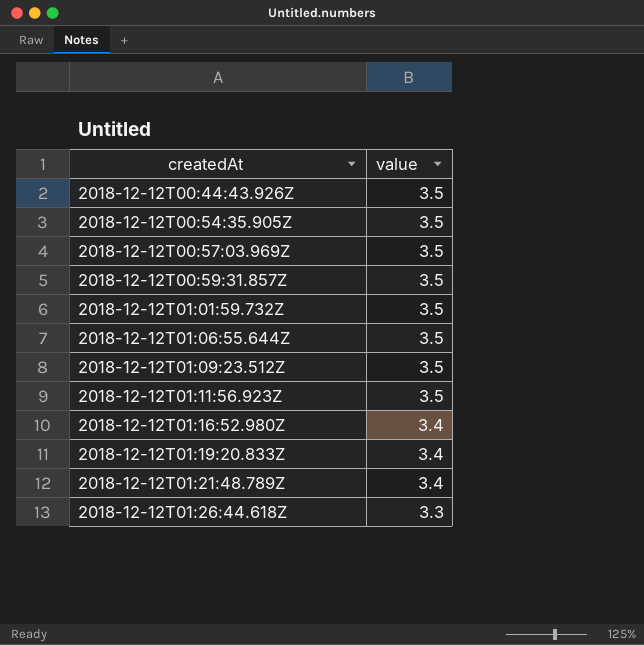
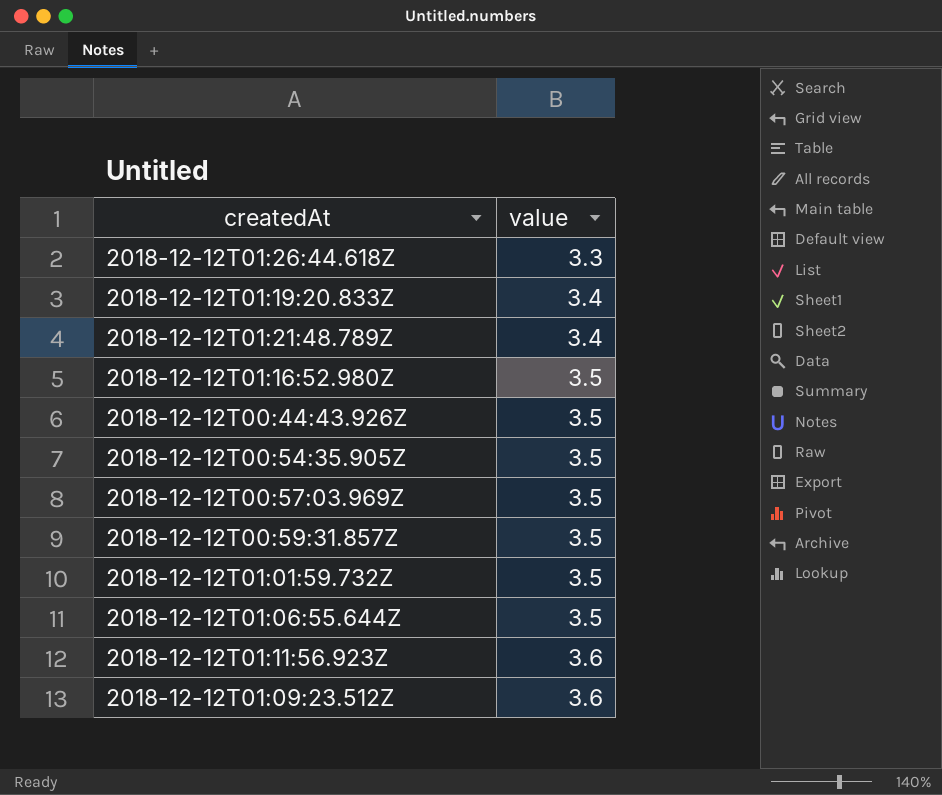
row order: createdAt ascending -> value ascending
2018-12-12T01:16:52.980Z | value: 3.4 -> 3.5
2018-12-12T01:11:56.923Z | value: 3.5 -> 3.6
2018-12-12T01:09:23.512Z | value: 3.5 -> 3.6

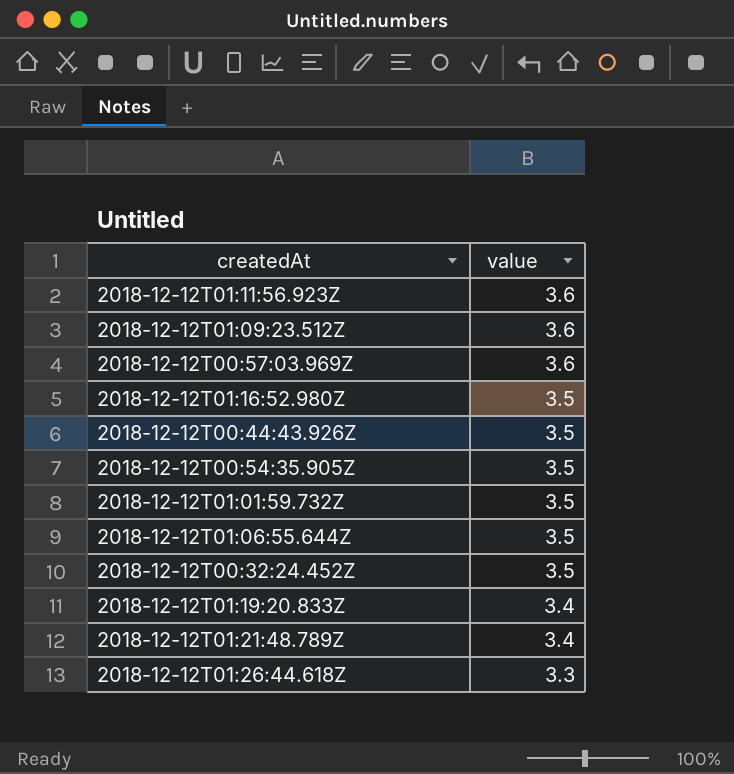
row order: value ascending -> value descending
row 2018-12-12T00:59:31.857Z: 3.5 -> none
2018-12-12T00:57:03.969Z | value: 3.5 -> 3.6
row 2018-12-12T00:32:24.452Z: none -> 3.5

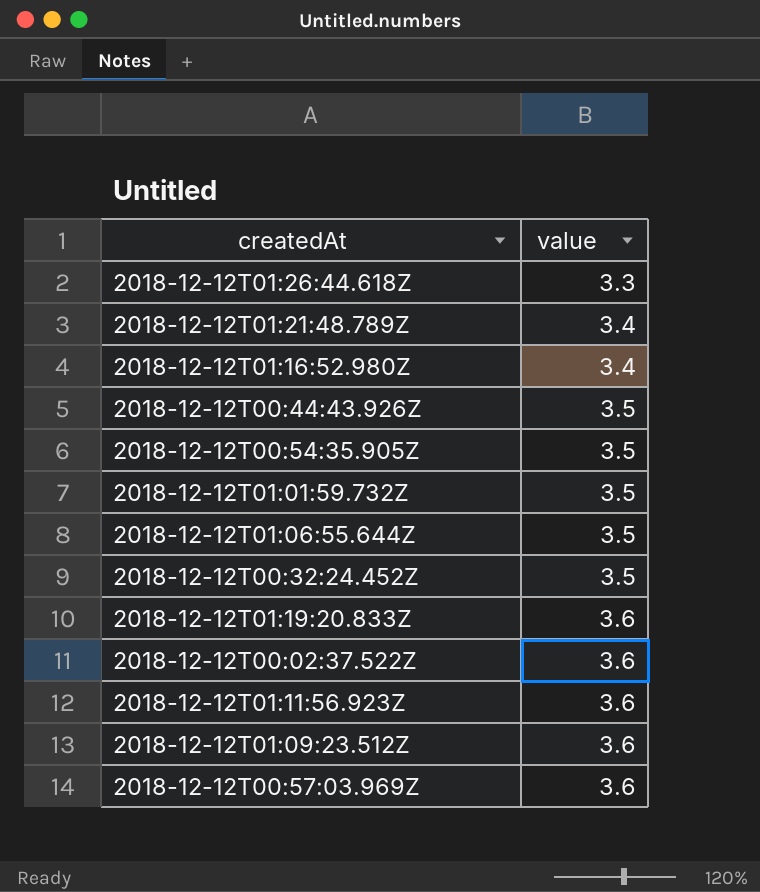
row order: value descending -> value ascending
2018-12-12T01:16:52.980Z | value: 3.5 -> 3.4
2018-12-12T01:19:20.833Z | value: 3.4 -> 3.6
row 2018-12-12T00:02:37.522Z: none -> 3.6

